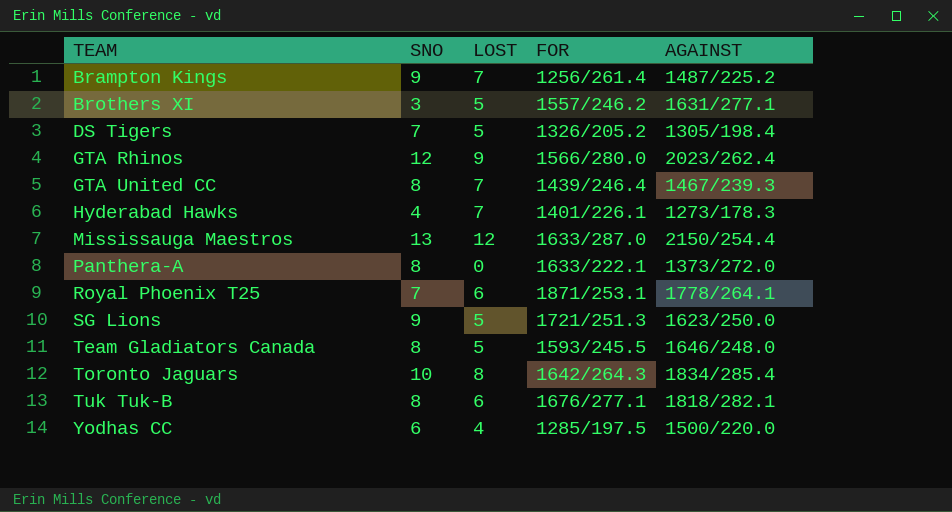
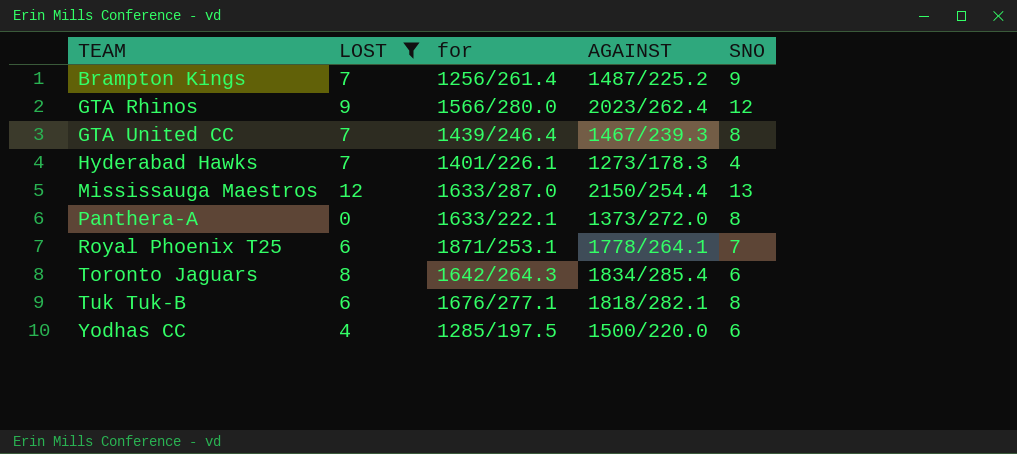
filter: none -> LOST != 5
column name: FOR -> for
column SNO | position: 2 -> 5
Toronto Jaguars | SNO: 10 -> 6

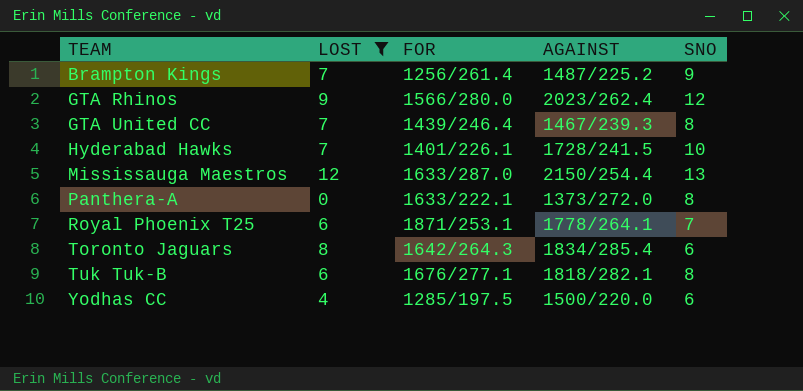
column name: for -> FOR
Hyderabad Hawks | AGAINST: 1273/178.3 -> 1728/241.5
Hyderabad Hawks | SNO: 4 -> 10

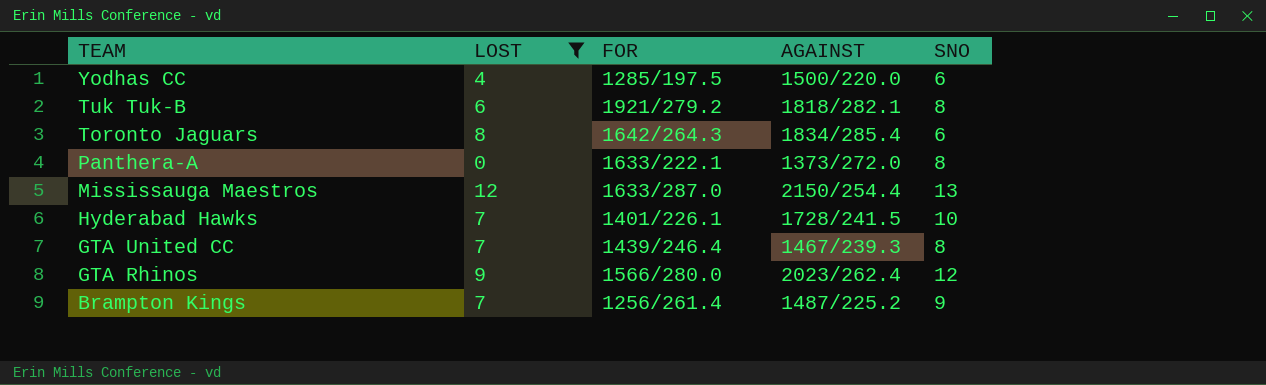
row order: TEAM ascending -> TEAM descending
row Royal Phoenix T25: 6 | 1871/253.1 | 1778/264.1 | 7 -> none
Tuk Tuk-B | FOR: 1676/277.1 -> 1921/279.2

